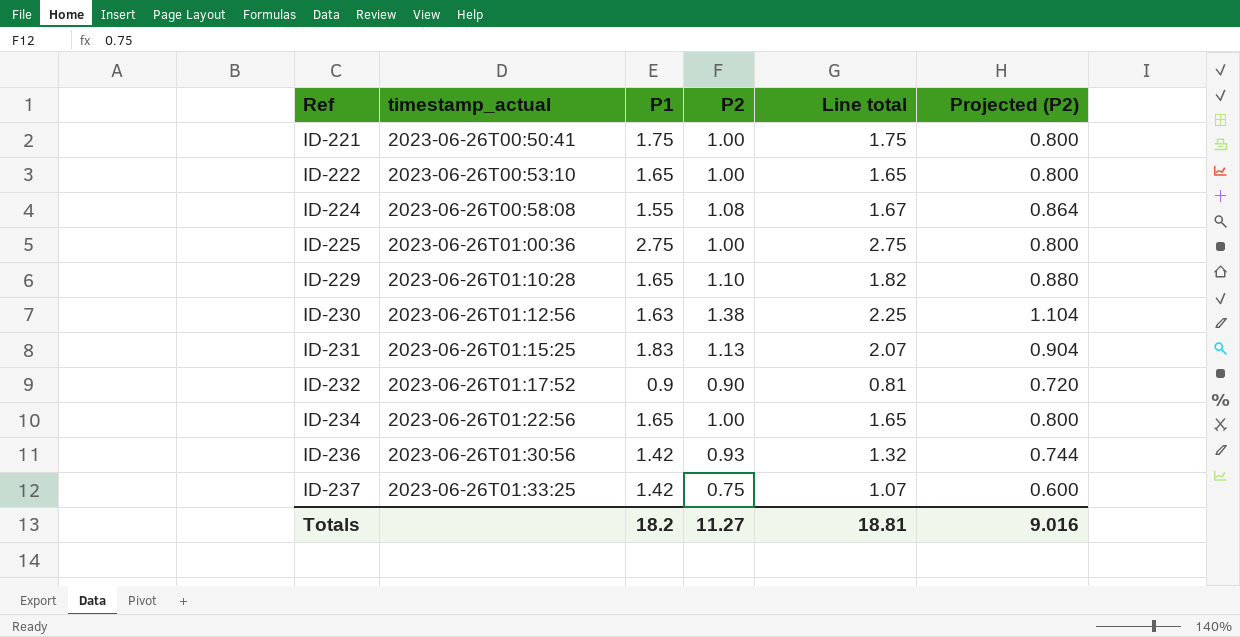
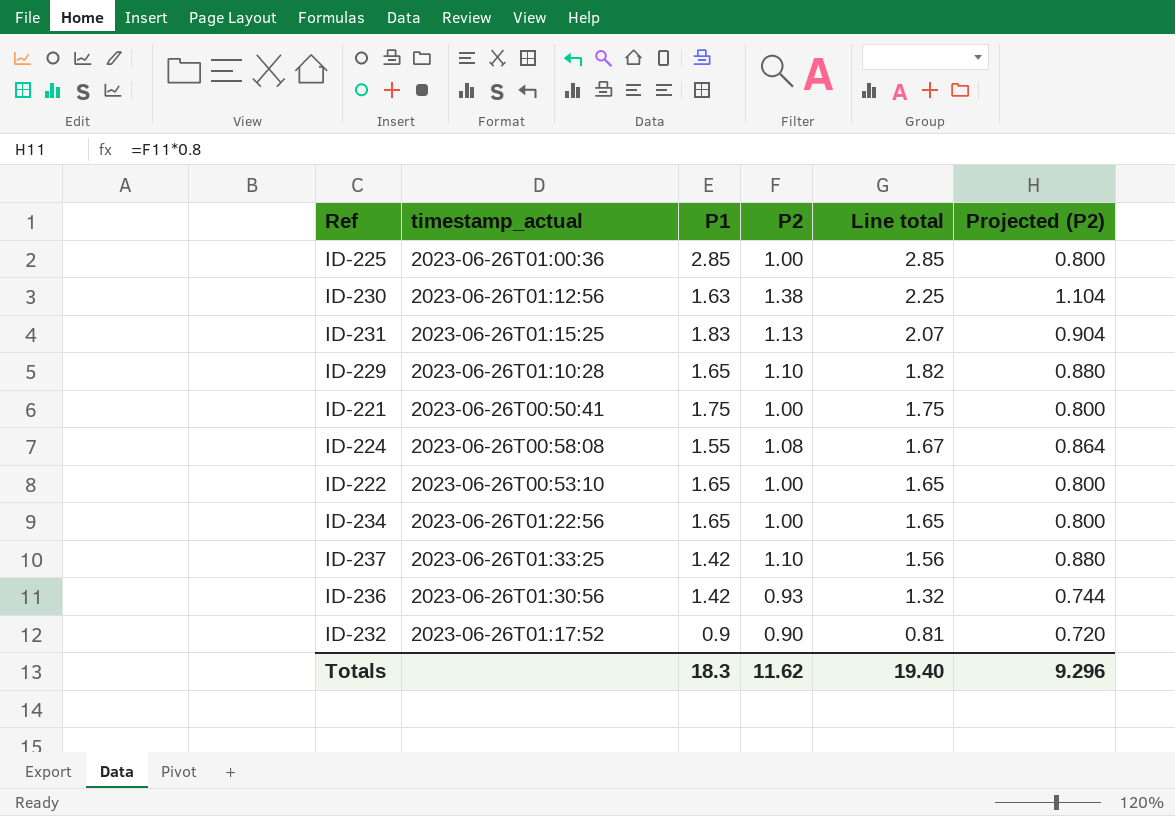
row order: Ref ascending -> Line total descending
ID-225 | P1: 2.75 -> 2.85
ID-225 | Line total: 2.75 -> 2.85
ID-237 | P2: 0.75 -> 1.10
ID-237 | Line total: 1.07 -> 1.56
ID-237 | Projected (P2): 0.600 -> 0.880
Totals | P1: 18.2 -> 18.3
Totals | P2: 11.27 -> 11.62
Totals | Line total: 18.81 -> 19.40
Totals | Projected (P2): 9.016 -> 9.296

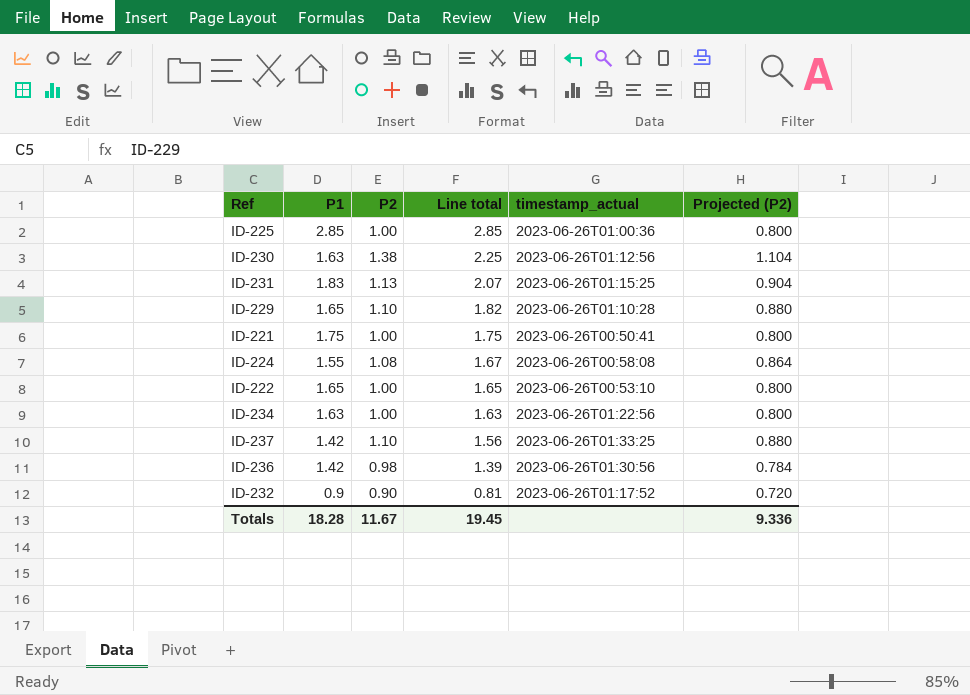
column timestamp_actual | position: 2 -> 5
ID-234 | P1: 1.65 -> 1.63
ID-234 | Line total: 1.65 -> 1.63
ID-236 | P2: 0.93 -> 0.98
ID-236 | Line total: 1.32 -> 1.39
ID-236 | Projected (P2): 0.744 -> 0.784
Totals | P1: 18.3 -> 18.28
Totals | P2: 11.62 -> 11.67
Totals | Line total: 19.40 -> 19.45
Totals | Projected (P2): 9.296 -> 9.336

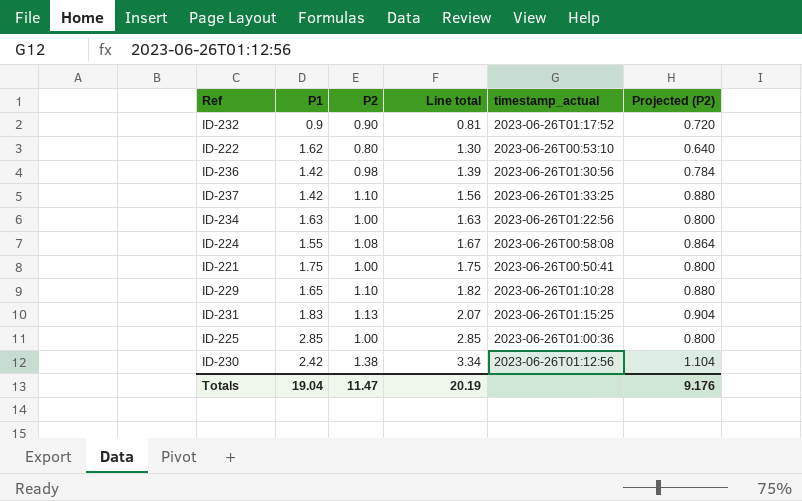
row order: Line total descending -> Line total ascending
ID-222 | P1: 1.65 -> 1.62
ID-222 | P2: 1.00 -> 0.80
ID-222 | Line total: 1.65 -> 1.30
ID-222 | Projected (P2): 0.800 -> 0.640
ID-230 | P1: 1.63 -> 2.42
ID-230 | Line total: 2.25 -> 3.34
Totals | P1: 18.28 -> 19.04
Totals | P2: 11.67 -> 11.47
Totals | Line total: 19.45 -> 20.19
Totals | Projected (P2): 9.336 -> 9.176

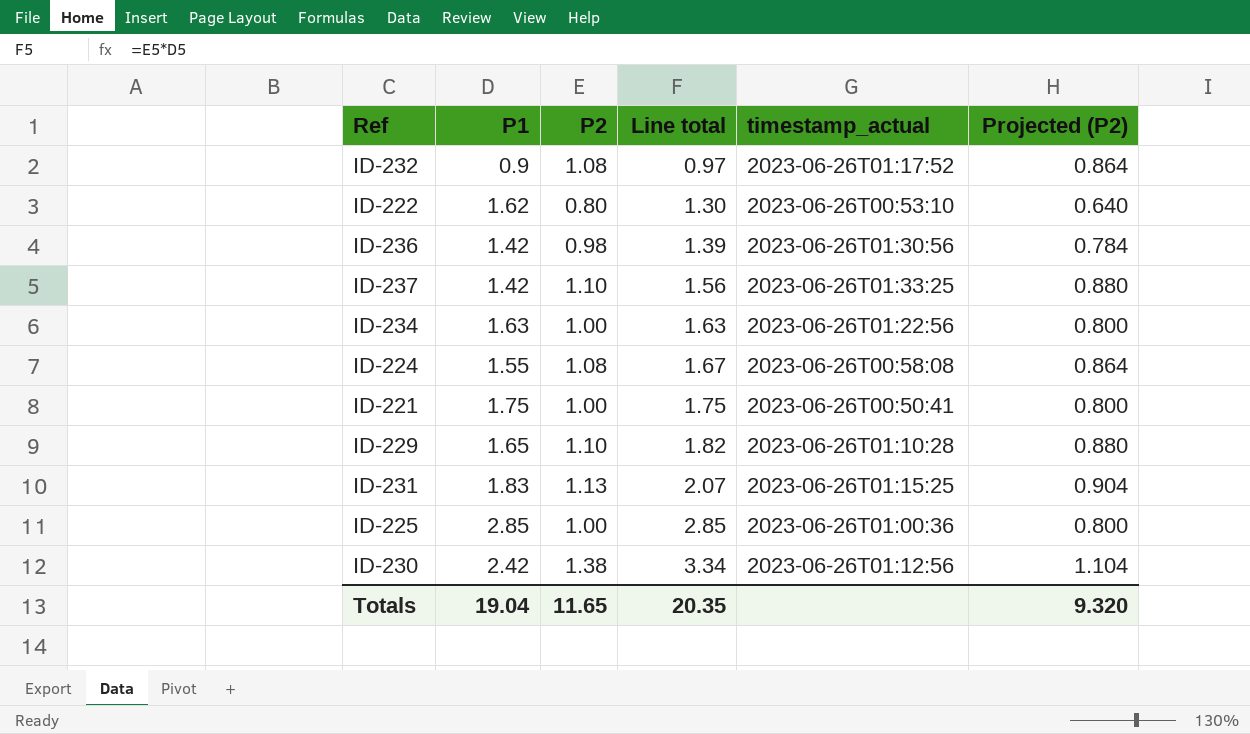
ID-232 | P2: 0.90 -> 1.08
ID-232 | Line total: 0.81 -> 0.97
ID-232 | Projected (P2): 0.720 -> 0.864
Totals | P2: 11.47 -> 11.65
Totals | Line total: 20.19 -> 20.35
Totals | Projected (P2): 9.176 -> 9.320

